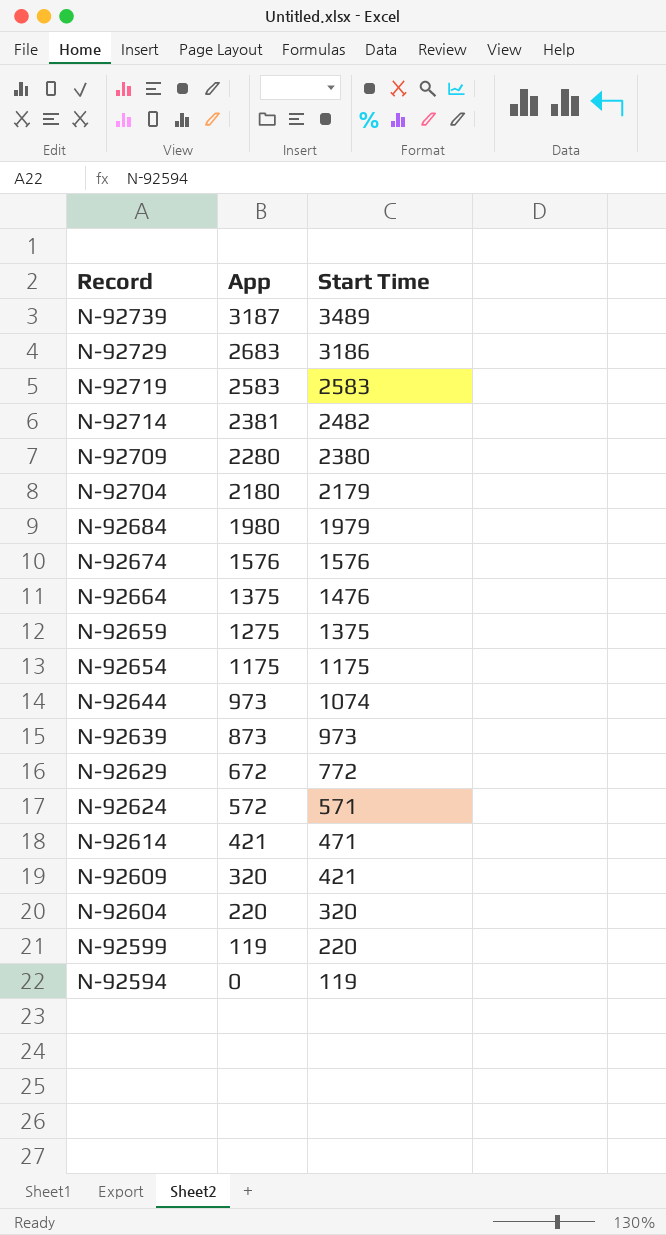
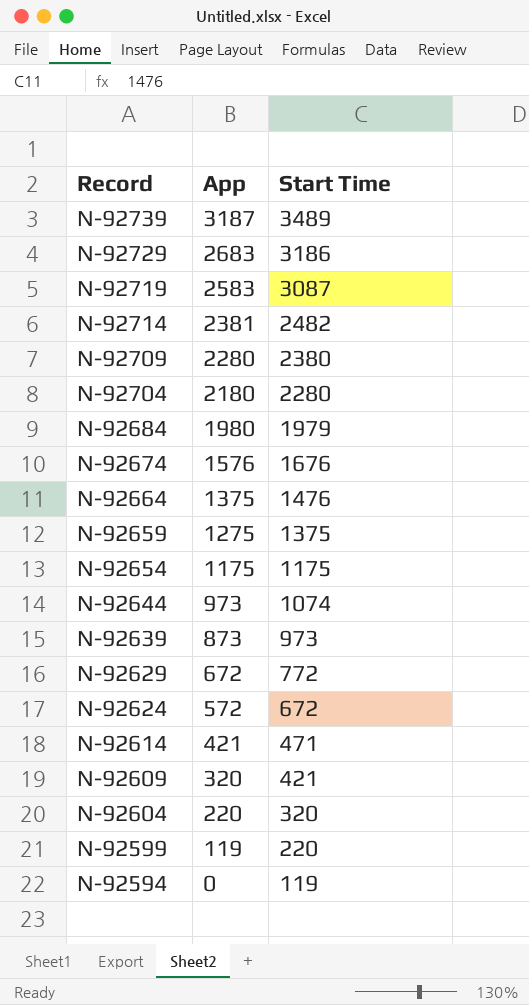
N-92719 | Start Time: 2583 -> 3087
N-92704 | Start Time: 2179 -> 2280
N-92674 | Start Time: 1576 -> 1676
N-92624 | Start Time: 571 -> 672

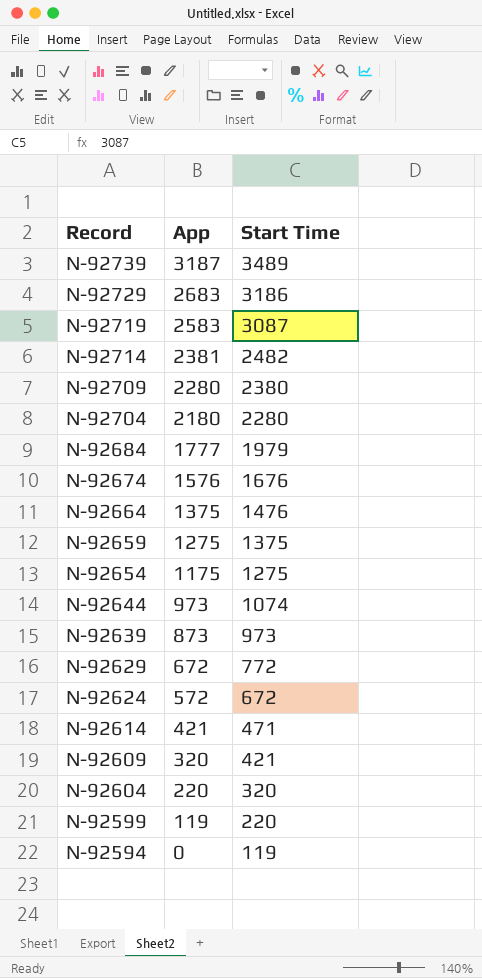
N-92684 | App: 1980 -> 1777
N-92654 | Start Time: 1175 -> 1275

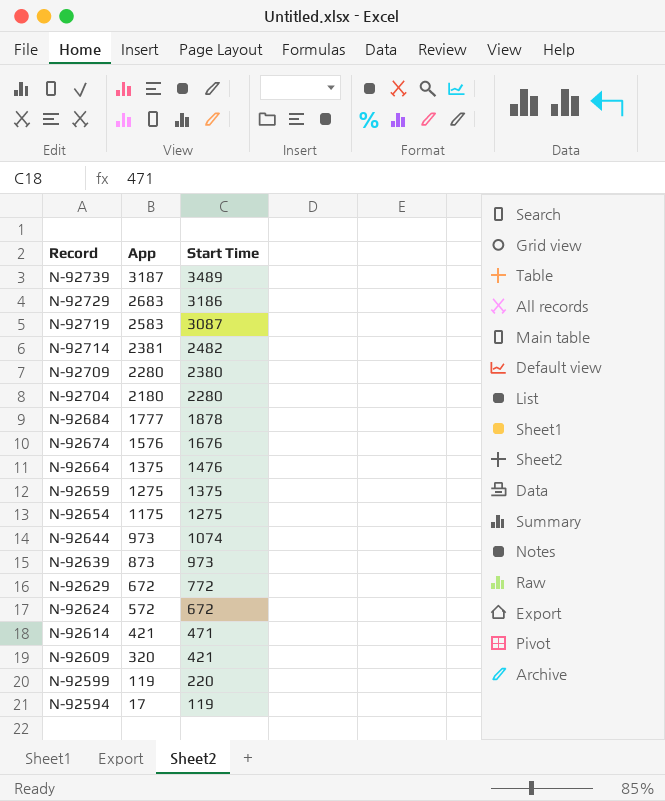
row N-92604: 220 | 320 -> none
N-92684 | Start Time: 1979 -> 1878
N-92594 | App: 0 -> 17

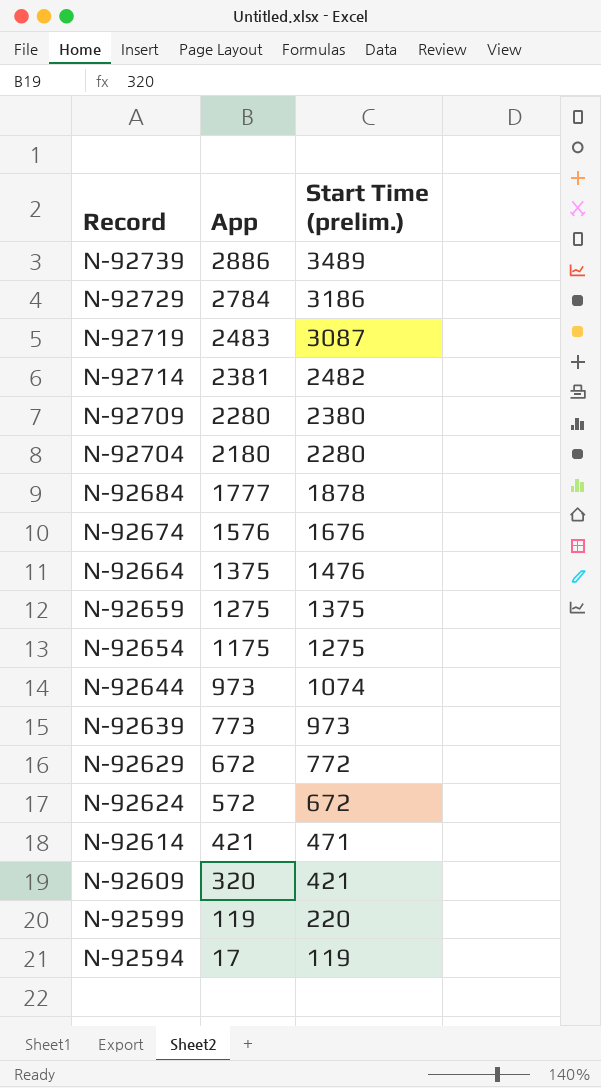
column name: Start Time -> Start Time (prelim.)
N-92739 | App: 3187 -> 2886
N-92729 | App: 2683 -> 2784
N-92719 | App: 2583 -> 2483
N-92639 | App: 873 -> 773

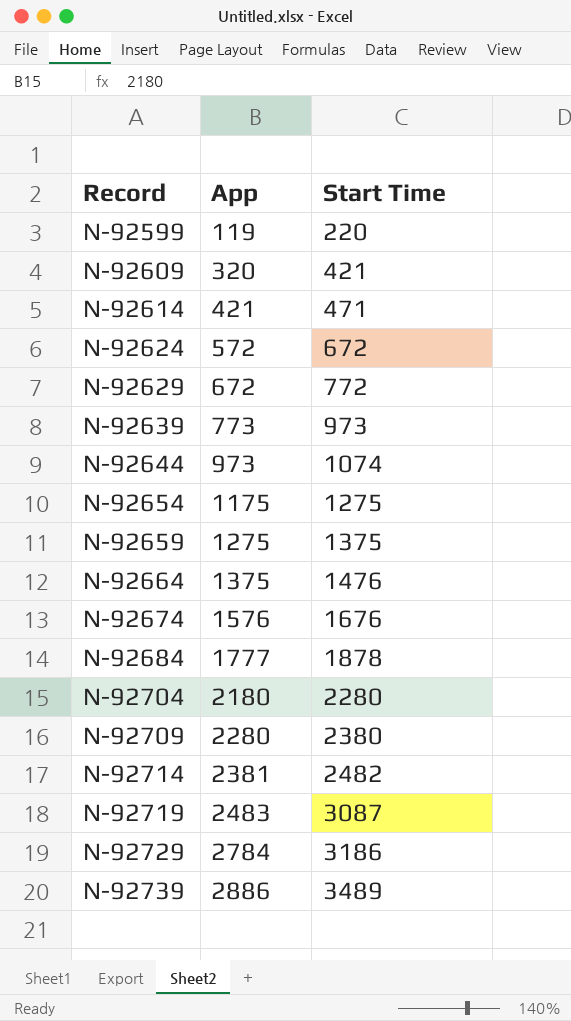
row order: Record descending -> Record ascending
column name: Start Time (prelim.) -> Start Time
row N-92594: 17 | 119 -> none

